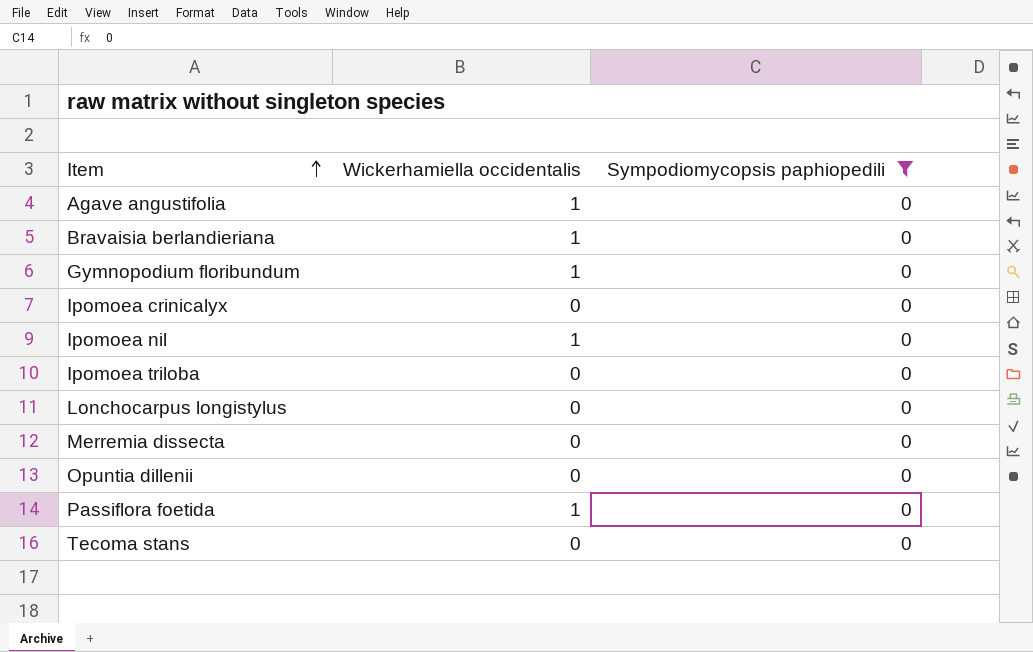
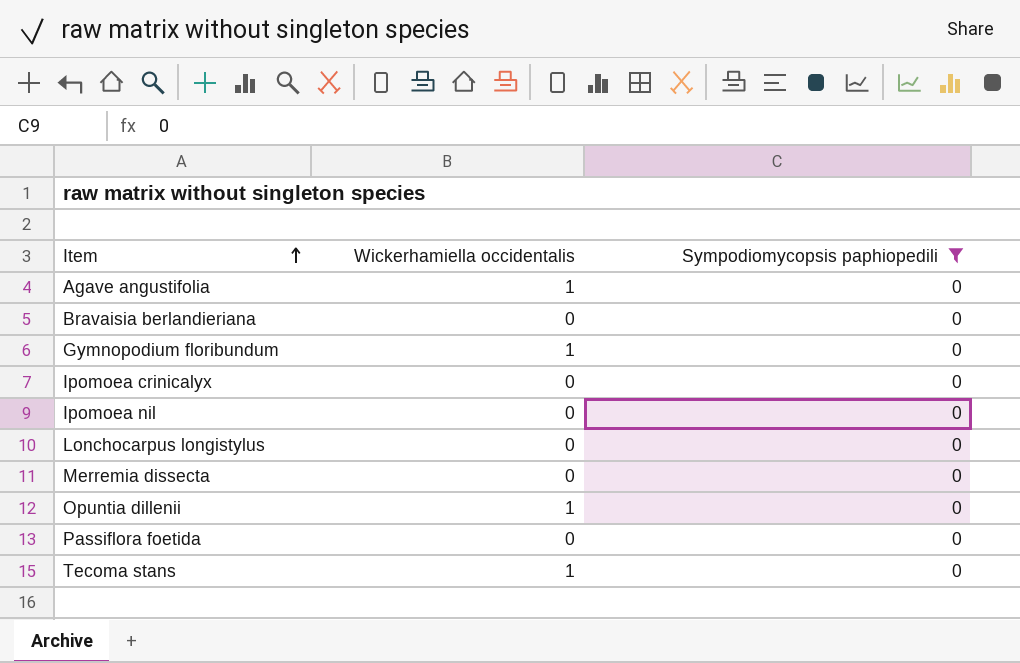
row Ipomoea triloba: 0 | 0 -> none
Bravaisia berlandieriana | Wickerhamiella occidentalis: 1 -> 0
Ipomoea nil | Wickerhamiella occidentalis: 1 -> 0
Opuntia dillenii | Wickerhamiella occidentalis: 0 -> 1
Passiflora foetida | Wickerhamiella occidentalis: 1 -> 0
Tecoma stans | Wickerhamiella occidentalis: 0 -> 1

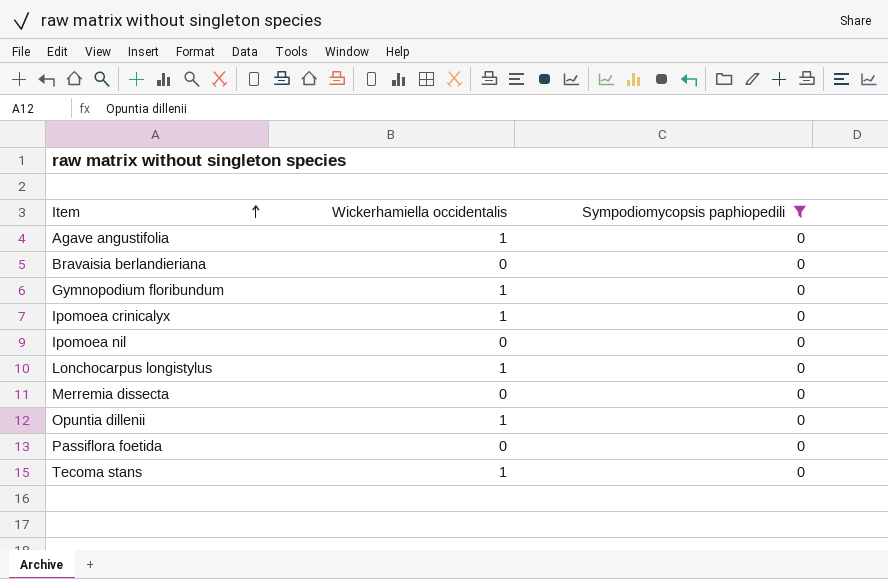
Ipomoea crinicalyx | Wickerhamiella occidentalis: 0 -> 1
Lonchocarpus longistylus | Wickerhamiella occidentalis: 0 -> 1

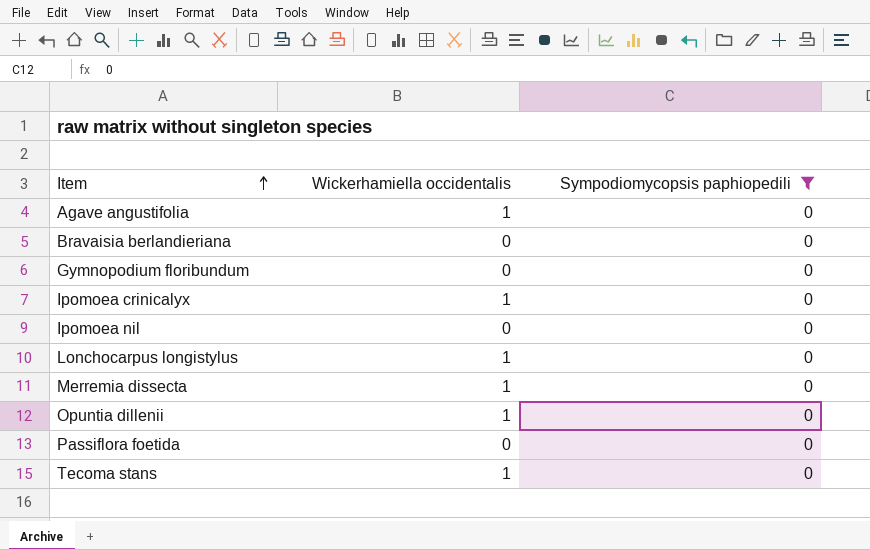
Gymnopodium floribundum | Wickerhamiella occidentalis: 1 -> 0
Merremia dissecta | Wickerhamiella occidentalis: 0 -> 1

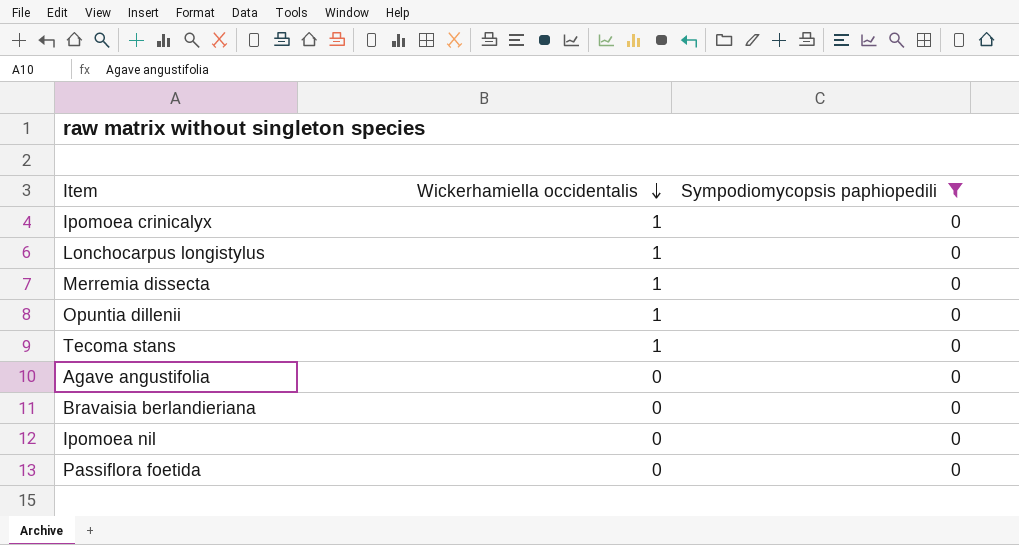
row order: Item ascending -> Wickerhamiella occidentalis descending
row Gymnopodium floribundum: 0 | 0 -> none
Agave angustifolia | Wickerhamiella occidentalis: 1 -> 0

